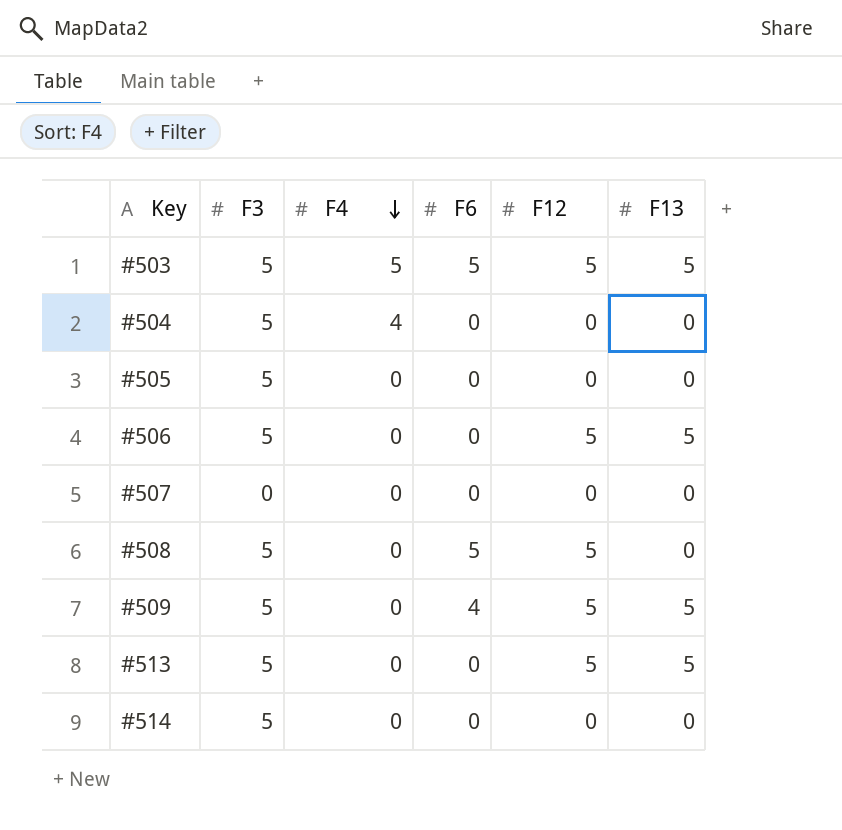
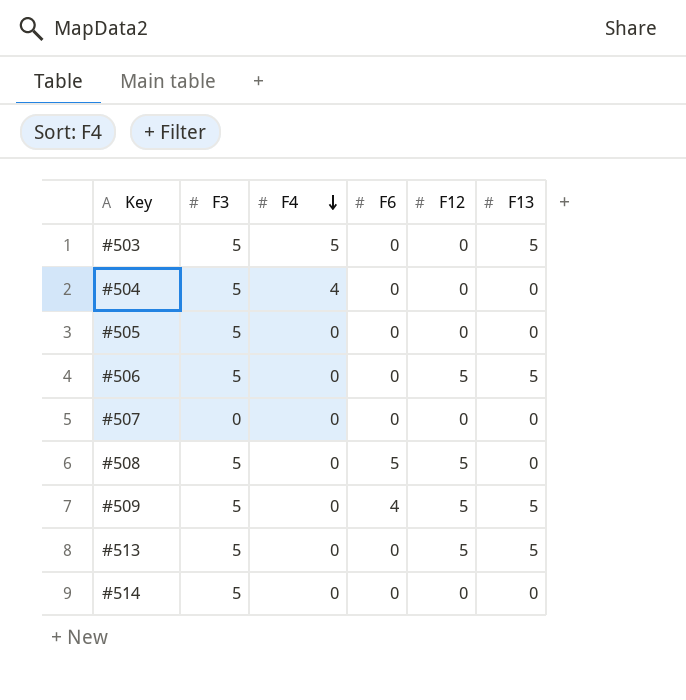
#503 | F6: 5 -> 0
#503 | F12: 5 -> 0

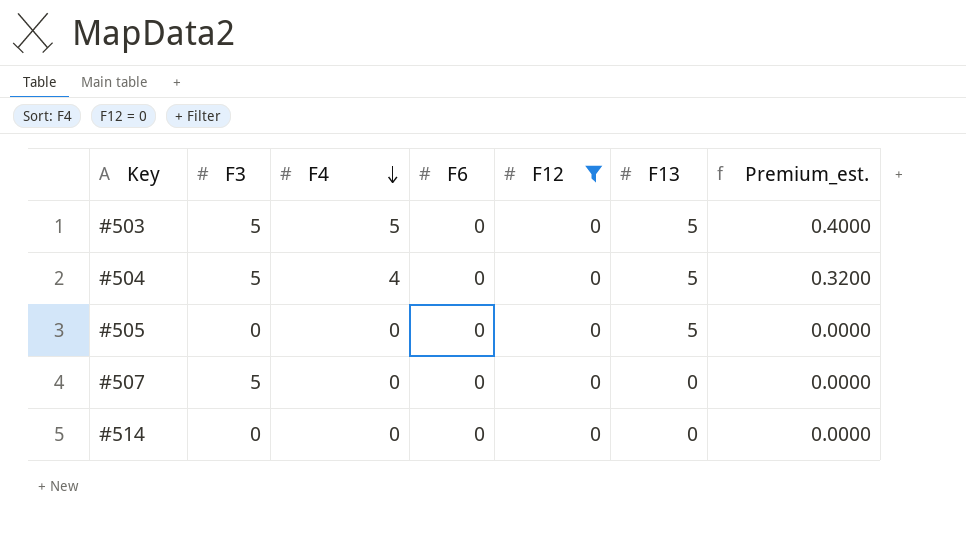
filter: none -> F12 = 0
column Premium_est. | formula: none -> [F4] * 0.08
#504 | F13: 0 -> 5
#505 | F3: 5 -> 0
#505 | F13: 0 -> 5
#507 | F3: 0 -> 5
#514 | F3: 5 -> 0

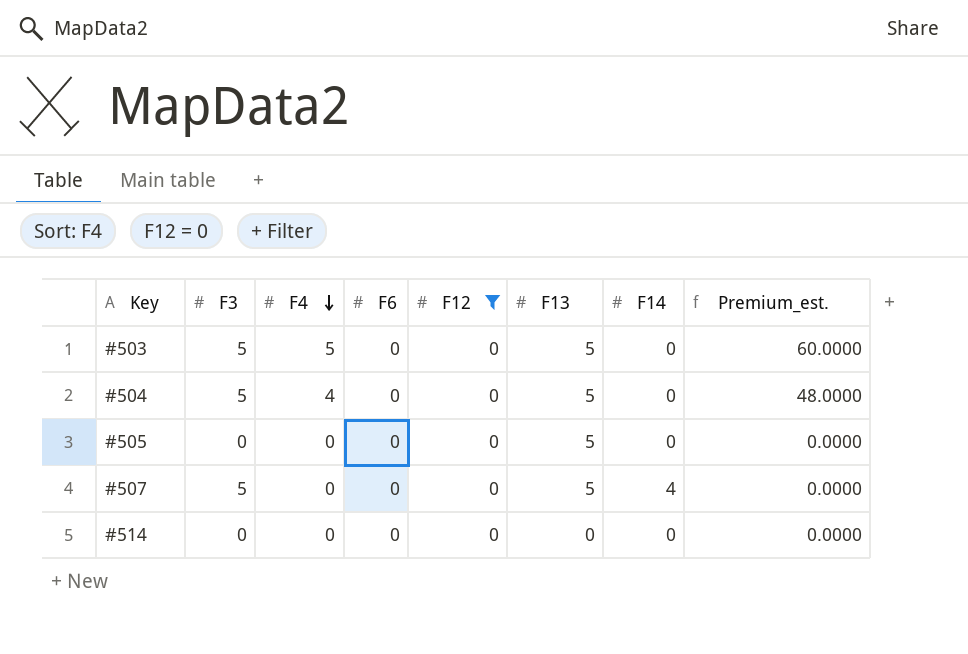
column F14 | position: none -> 7
column Premium_est. | formula: [F4] * 0.08 -> [F4] * 12
#507 | F13: 0 -> 5

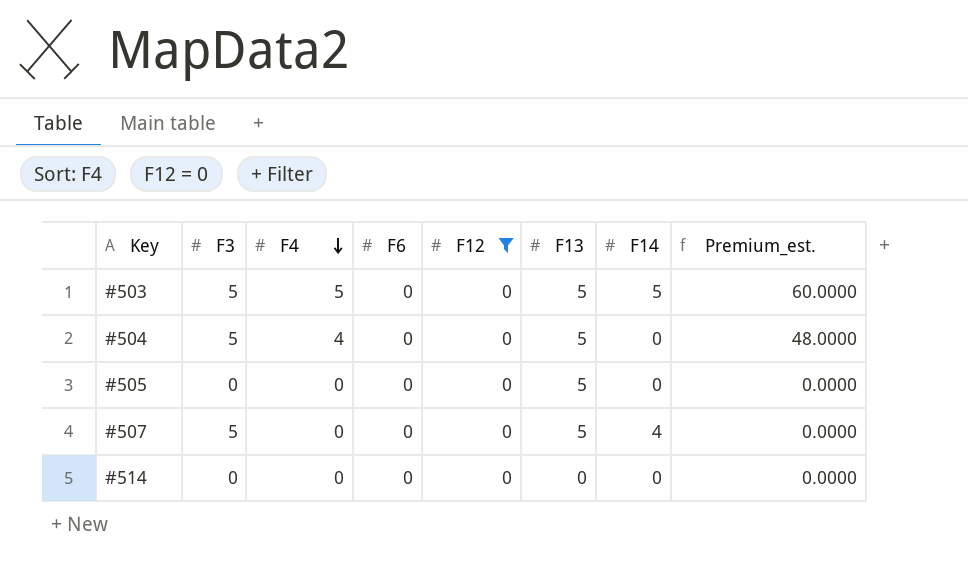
#503 | F14: 0 -> 5

